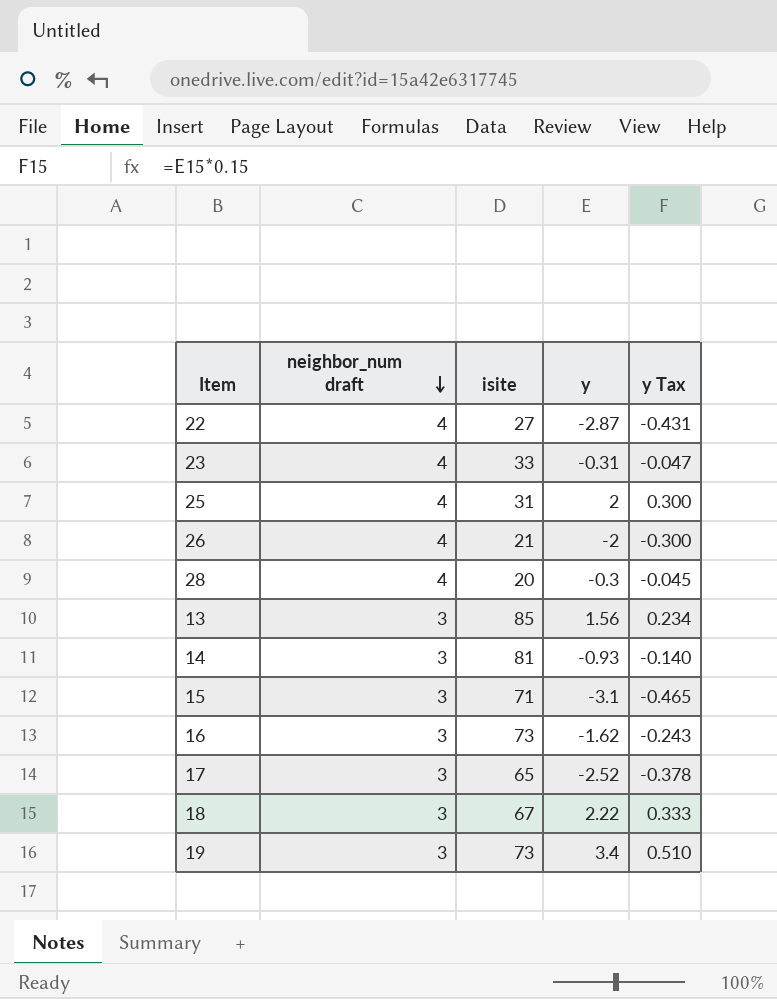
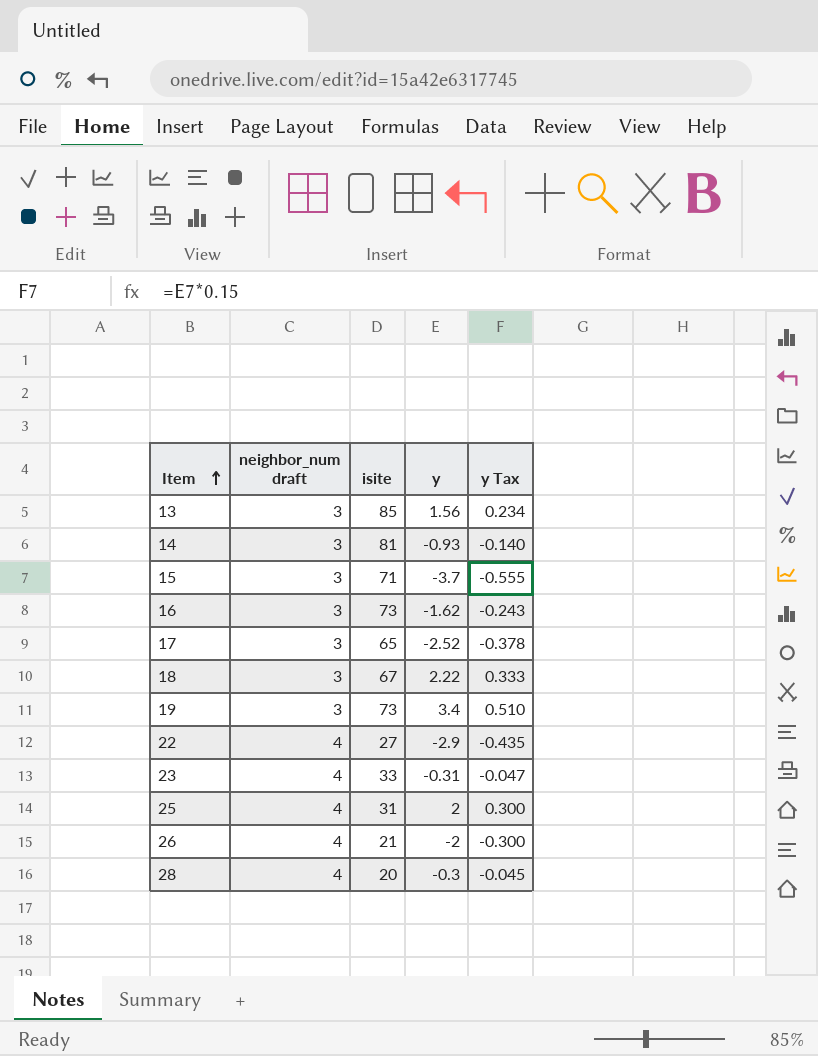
row order: neighbor_num draft descending -> Item ascending
15 | y: -3.1 -> -3.7
15 | y Tax: -0.465 -> -0.555
22 | y: -2.87 -> -2.9
22 | y Tax: -0.431 -> -0.435

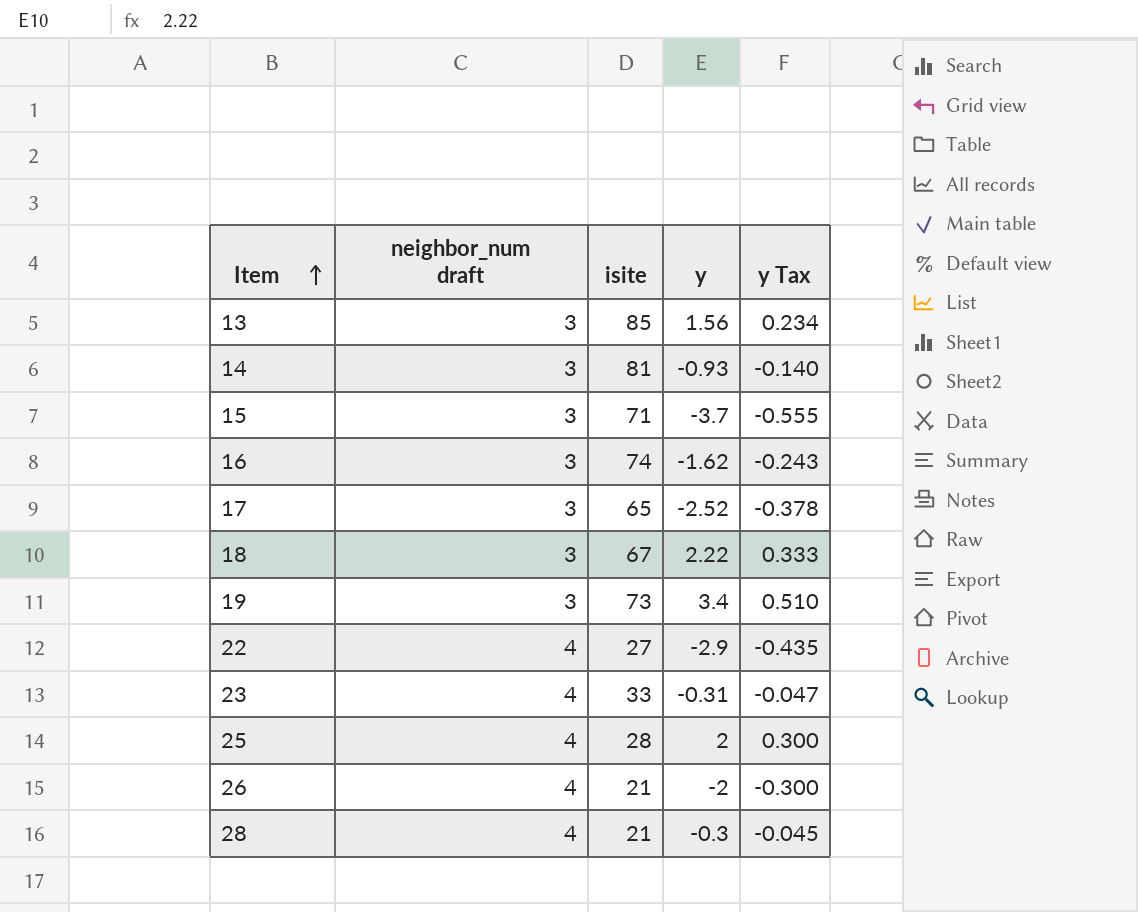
16 | isite: 73 -> 74
25 | isite: 31 -> 28
28 | isite: 20 -> 21

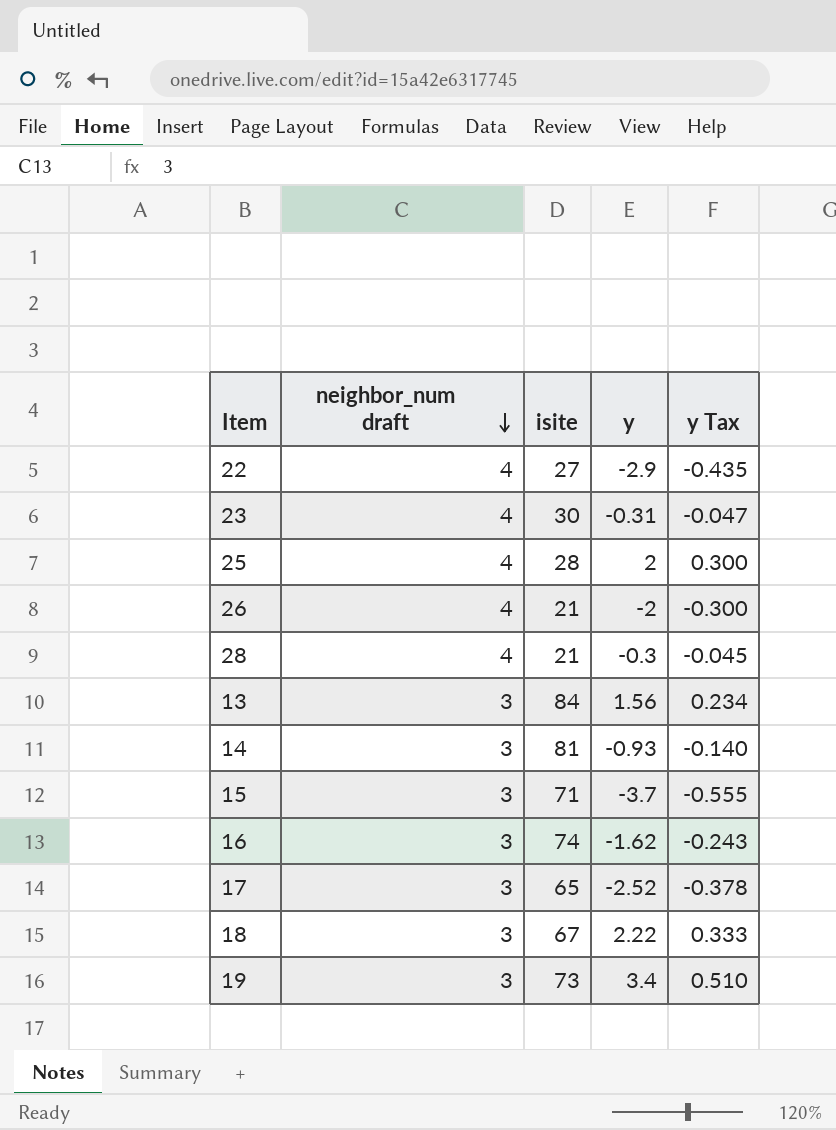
row order: Item ascending -> neighbor_num draft descending
23 | isite: 33 -> 30
13 | isite: 85 -> 84

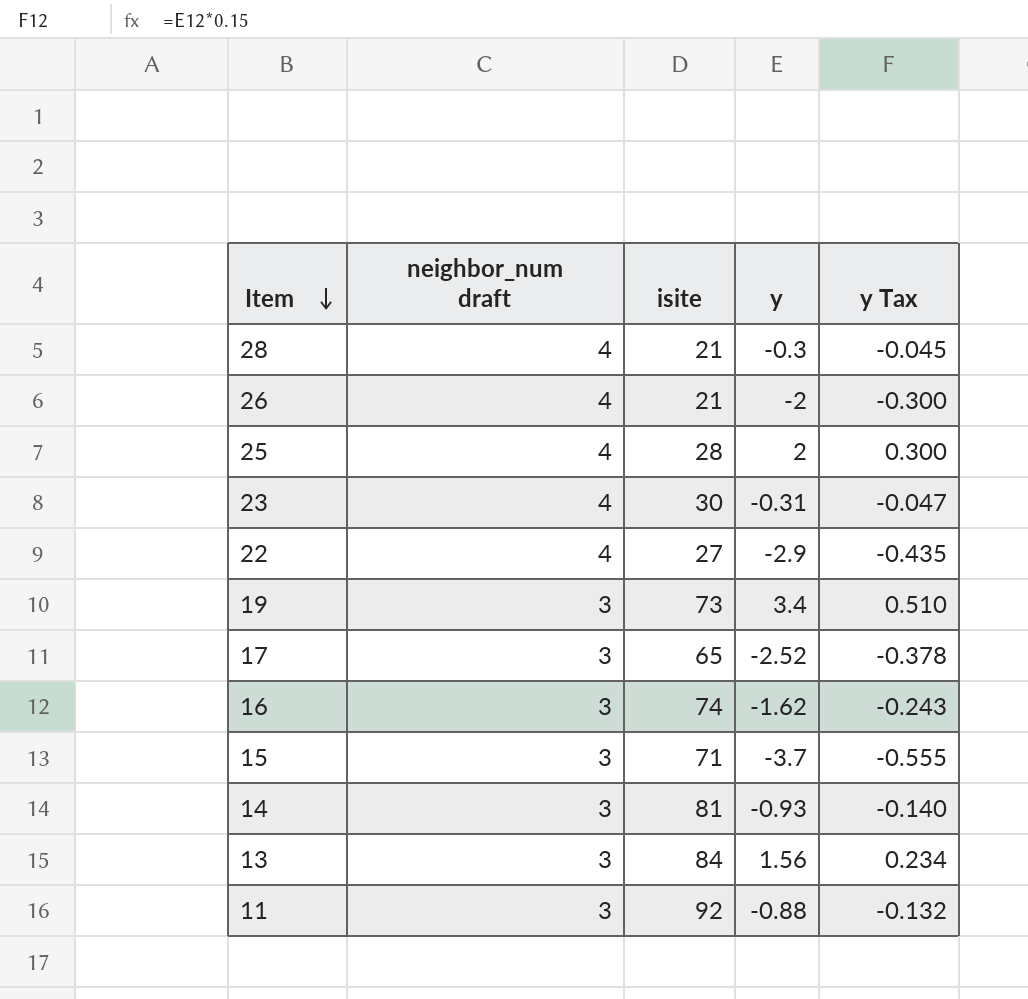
row order: neighbor_num draft descending -> Item descending
row 18: 3 | 67 | 2.22 | 0.333 -> none
row 11: none -> 3 | 92 | -0.88 | -0.132

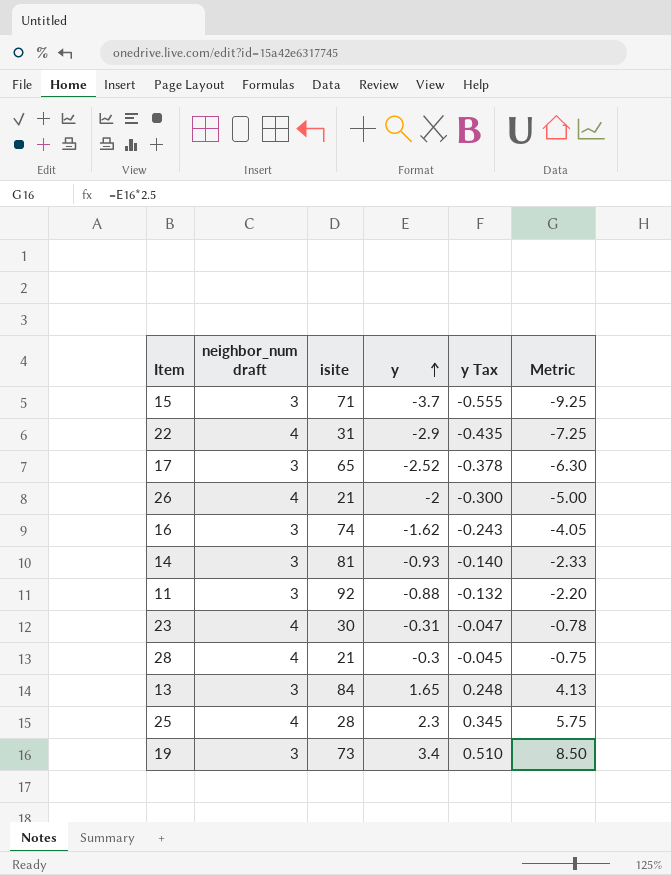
row order: Item descending -> y ascending
column Metric | formula: none -> [y] * 2.5
22 | isite: 27 -> 31
13 | y: 1.56 -> 1.65
13 | y Tax: 0.234 -> 0.248
25 | y: 2 -> 2.3
25 | y Tax: 0.300 -> 0.345

